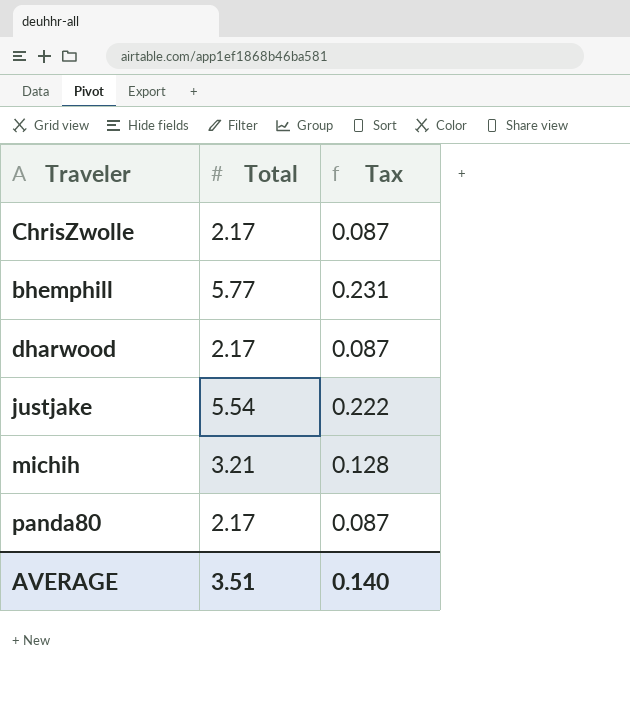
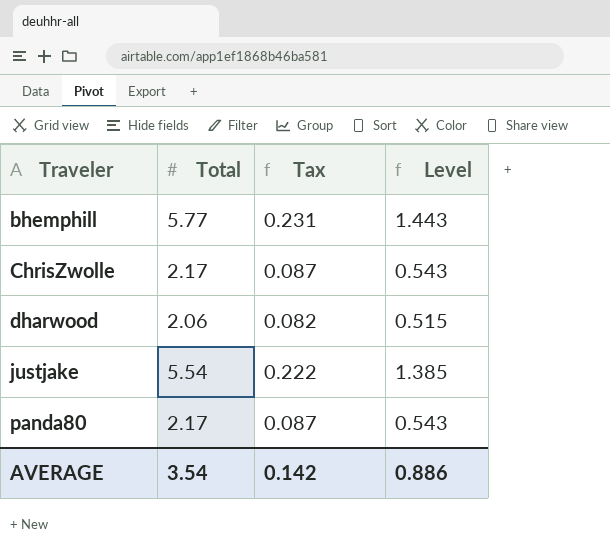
row order: none -> Traveler ascending
column Level | formula: none -> [Total] * 0.25
row michih: 3.21 | 0.128 -> none
dharwood | Total: 2.17 -> 2.06
dharwood | Tax: 0.087 -> 0.082
AVERAGE | Total: 3.51 -> 3.54
AVERAGE | Tax: 0.140 -> 0.142

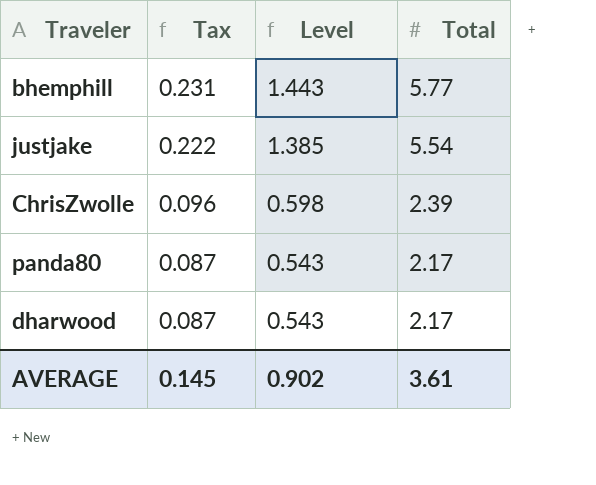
row order: Traveler ascending -> Tax descending
column Total | position: 2 -> 4
ChrisZwolle | Tax: 0.087 -> 0.096
ChrisZwolle | Level: 0.543 -> 0.598
ChrisZwolle | Total: 2.17 -> 2.39
dharwood | Tax: 0.082 -> 0.087
dharwood | Level: 0.515 -> 0.543
dharwood | Total: 2.06 -> 2.17
AVERAGE | Tax: 0.142 -> 0.145
AVERAGE | Level: 0.886 -> 0.902
AVERAGE | Total: 3.54 -> 3.61

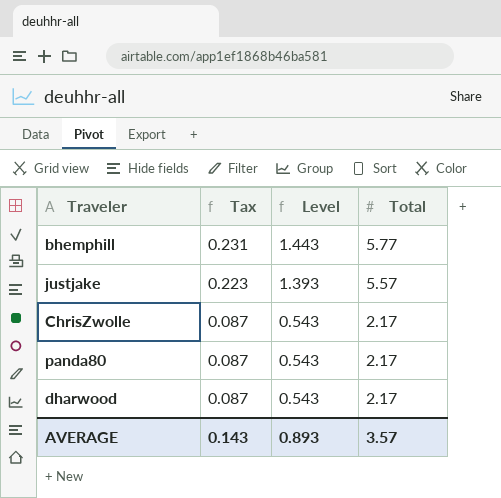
justjake | Tax: 0.222 -> 0.223
justjake | Level: 1.385 -> 1.393
justjake | Total: 5.54 -> 5.57
ChrisZwolle | Tax: 0.096 -> 0.087
ChrisZwolle | Level: 0.598 -> 0.543
ChrisZwolle | Total: 2.39 -> 2.17
AVERAGE | Tax: 0.145 -> 0.143
AVERAGE | Level: 0.902 -> 0.893
AVERAGE | Total: 3.61 -> 3.57

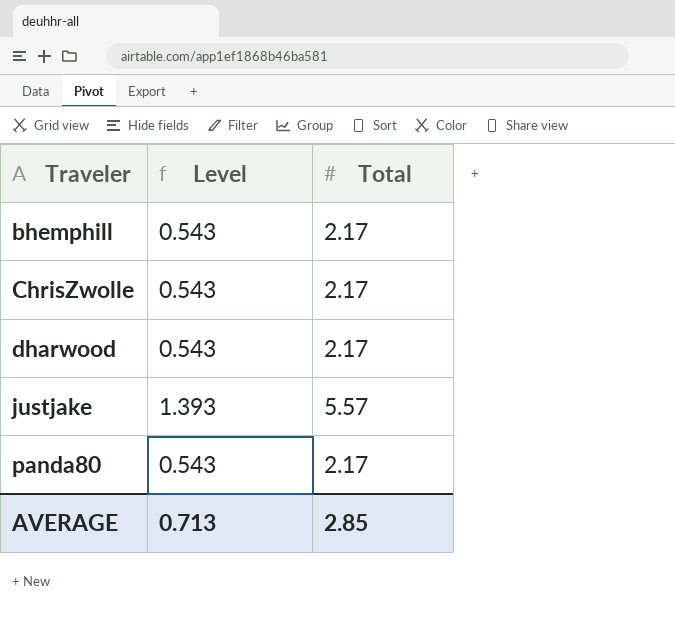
row order: Tax descending -> Traveler ascending
column Tax | formula: [Total] * 0.04 -> none
bhemphill | Level: 1.443 -> 0.543
bhemphill | Total: 5.77 -> 2.17
AVERAGE | Level: 0.893 -> 0.713
AVERAGE | Total: 3.57 -> 2.85

